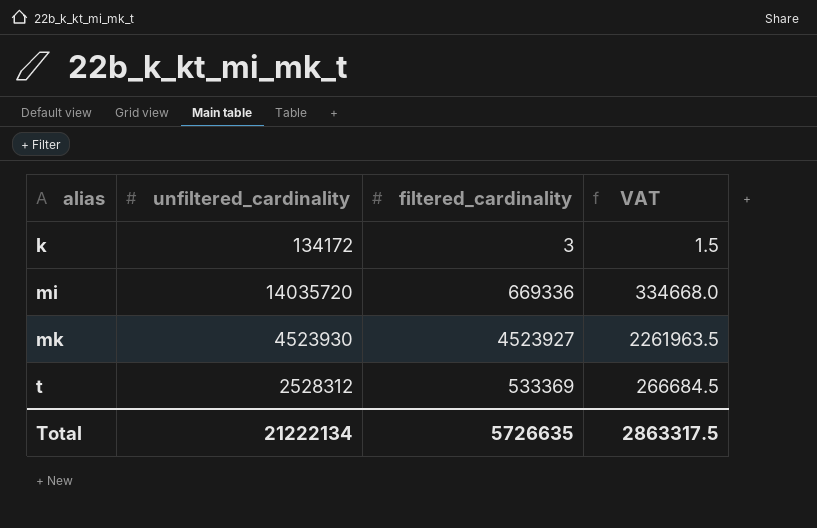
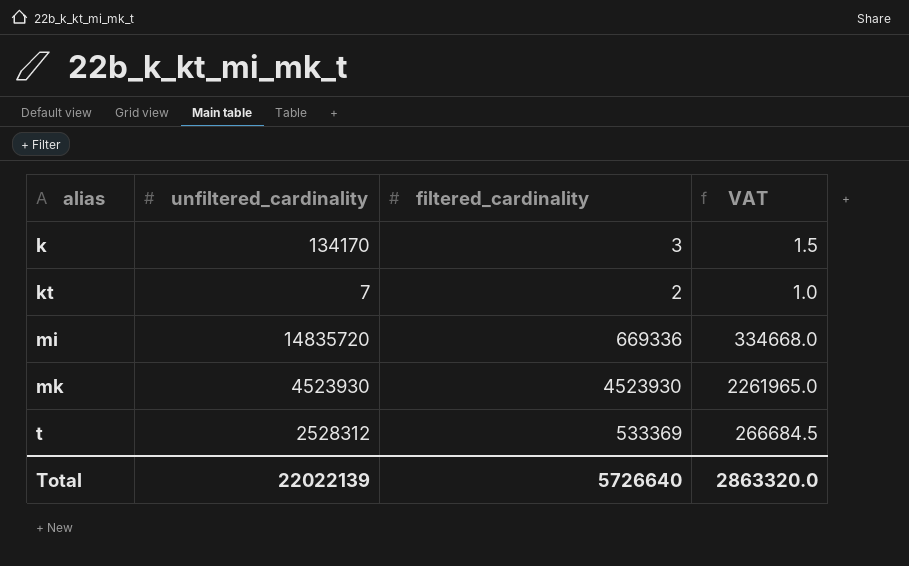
k | unfiltered_cardinality: 134172 -> 134170
row kt: none -> 7 | 2 | 1.0
mi | unfiltered_cardinality: 14035720 -> 14835720
mk | filtered_cardinality: 4523927 -> 4523930
mk | VAT: 2261963.5 -> 2261965.0
Total | unfiltered_cardinality: 21222134 -> 22022139
Total | filtered_cardinality: 5726635 -> 5726640
Total | VAT: 2863317.5 -> 2863320.0

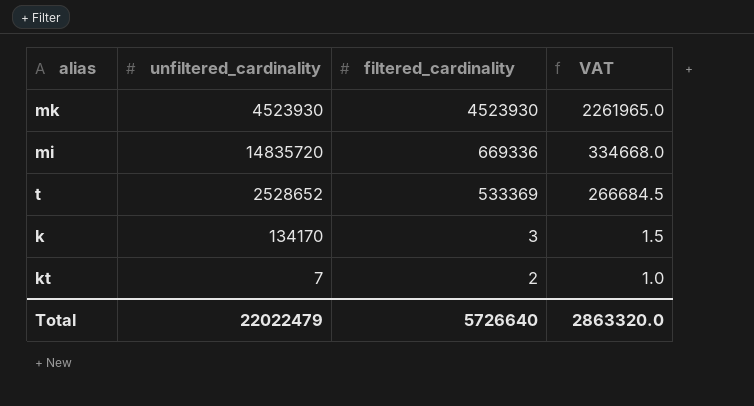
row order: alias ascending -> filtered_cardinality descending
t | unfiltered_cardinality: 2528312 -> 2528652
Total | unfiltered_cardinality: 22022139 -> 22022479

